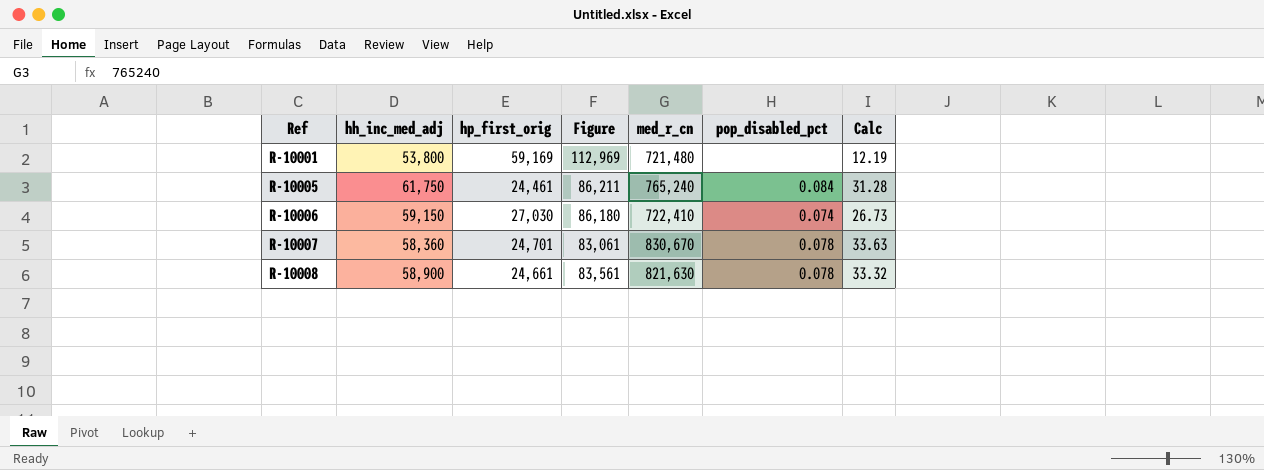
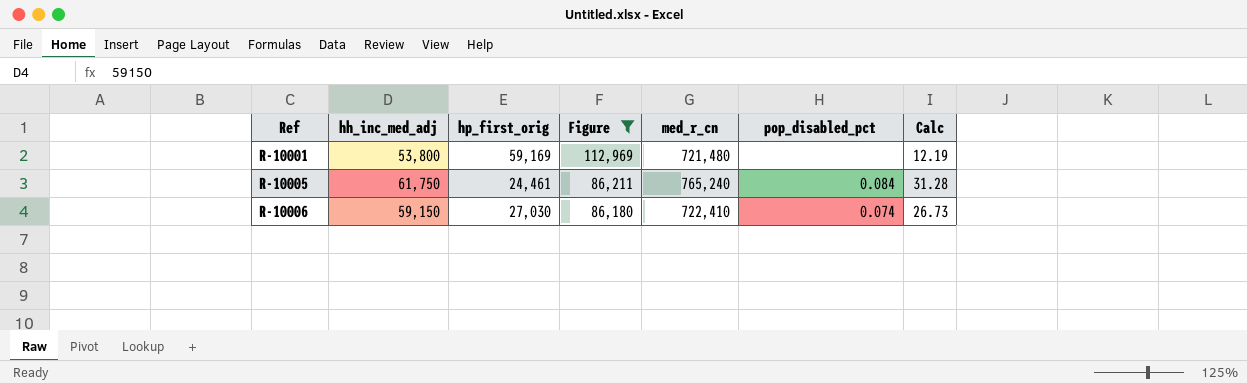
filter: none -> Figure >= 86,180

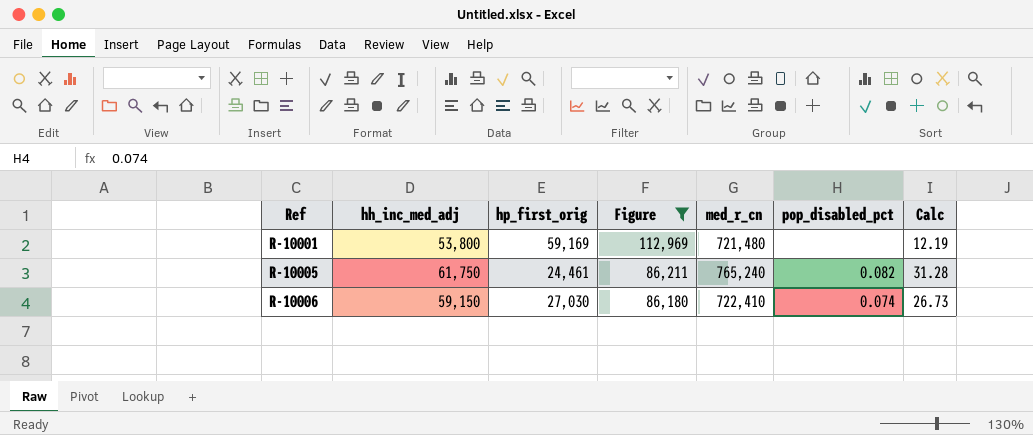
R-10005 | pop_disabled_pct: 0.084 -> 0.082

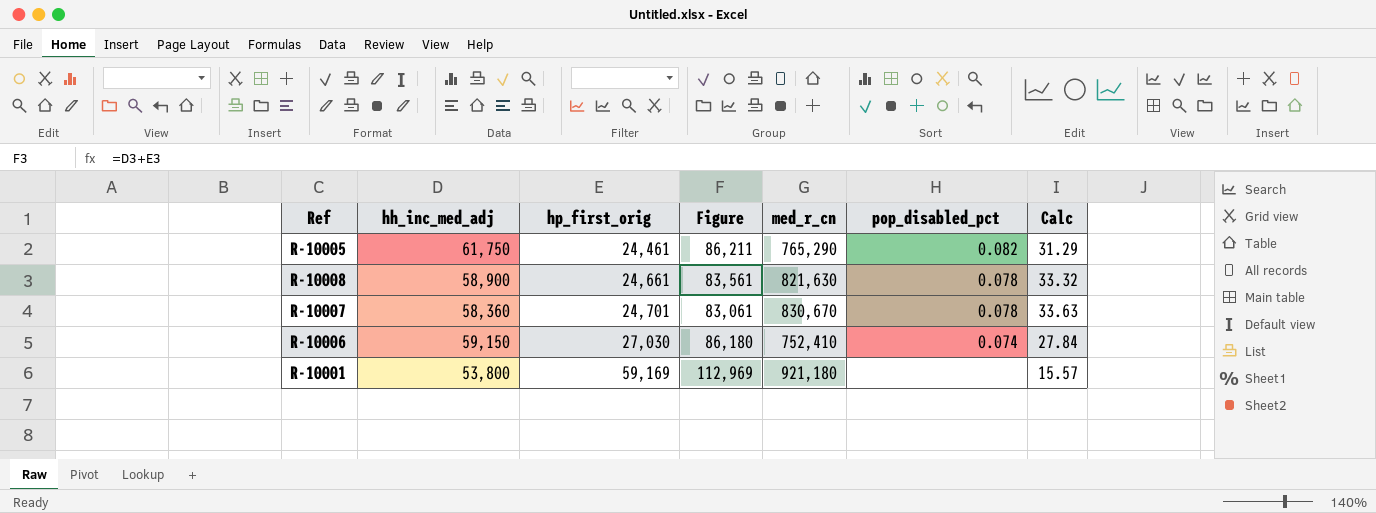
filter: Figure >= 86,180 -> none
row order: Ref ascending -> hp_first_orig ascending
R-10005 | med_r_cn: 765,240 -> 765,290
R-10005 | Calc: 31.28 -> 31.29
R-10006 | med_r_cn: 722,410 -> 752,410
R-10006 | Calc: 26.73 -> 27.84
R-10001 | med_r_cn: 721,480 -> 921,180
R-10001 | Calc: 12.19 -> 15.57

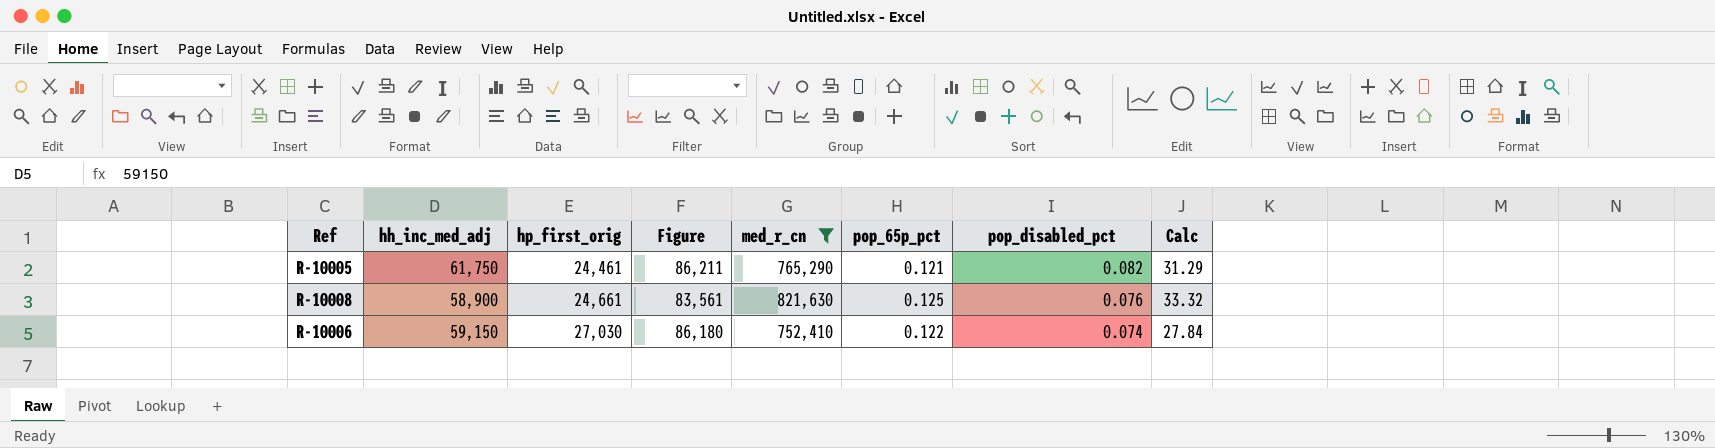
filter: none -> med_r_cn <= 821,630
column pop_65p_pct | position: none -> 6
R-10008 | pop_disabled_pct: 0.078 -> 0.076

